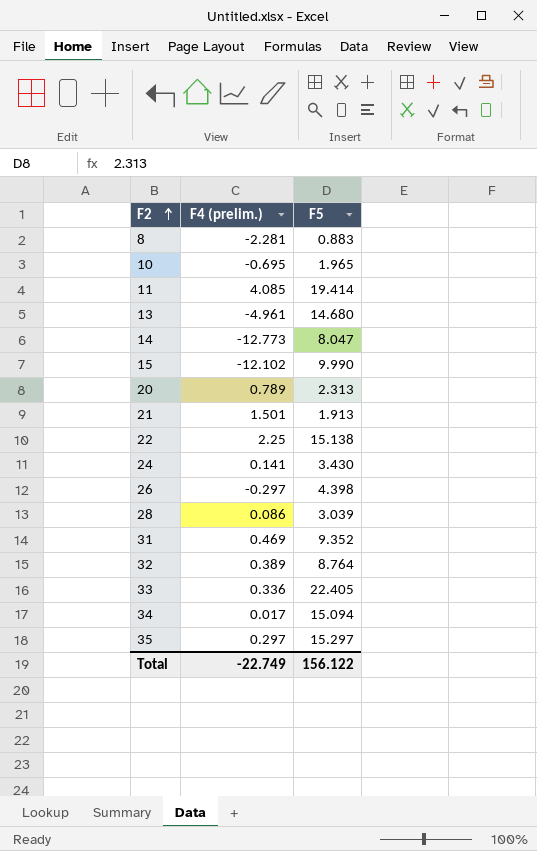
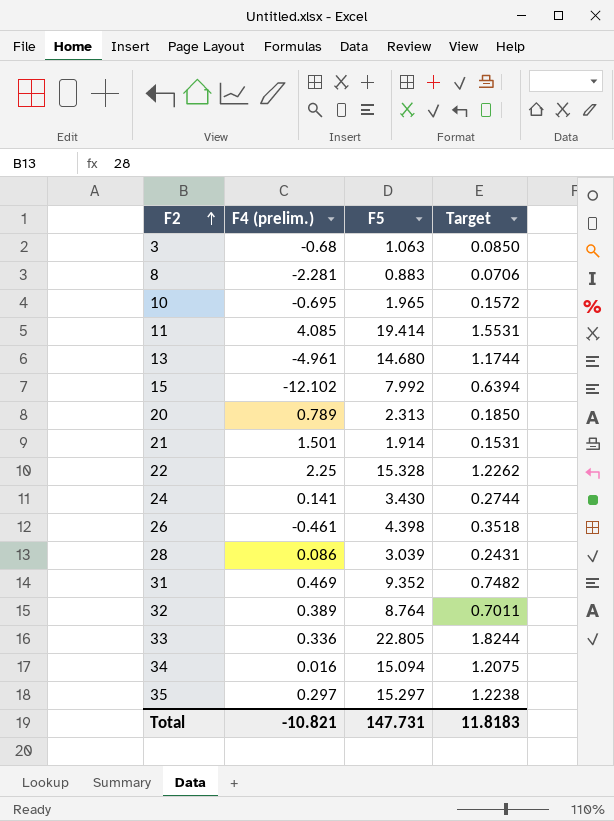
column Target | formula: none -> [F5] * 0.08
row 14: -12.773 | 8.047 -> none
row 3: none -> -0.68 | 1.063 | 0.0850
15 | F5: 9.990 -> 7.992
21 | F5: 1.913 -> 1.914
22 | F5: 15.138 -> 15.328
26 | F4 (prelim.): -0.297 -> -0.461
33 | F5: 22.405 -> 22.805
34 | F4 (prelim.): 0.017 -> 0.016
Total | F4 (prelim.): -22.749 -> -10.821
Total | F5: 156.122 -> 147.731

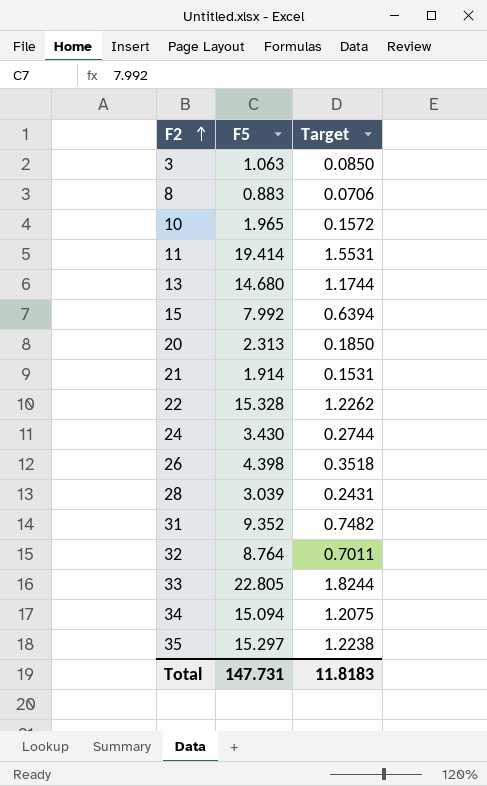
column F4 (prelim.) | position: 2 -> none

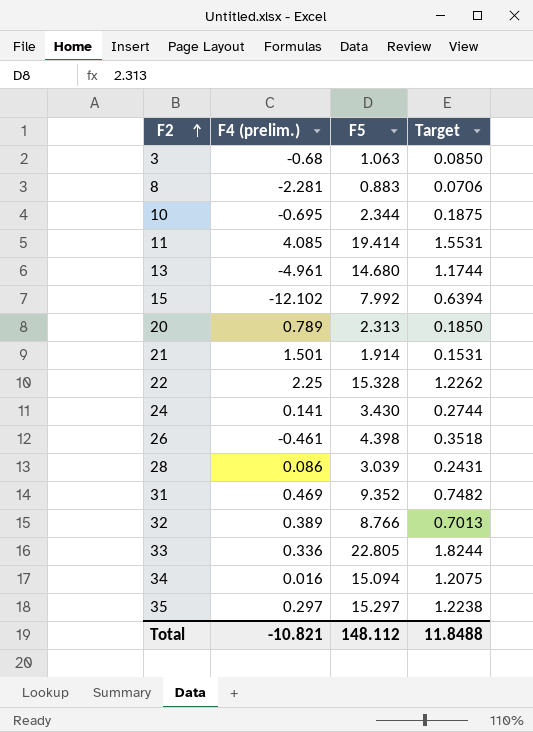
column F4 (prelim.) | position: none -> 2
10 | F5: 1.965 -> 2.344
10 | Target: 0.1572 -> 0.1875
32 | F5: 8.764 -> 8.766
32 | Target: 0.7011 -> 0.7013
Total | F5: 147.731 -> 148.112
Total | Target: 11.8183 -> 11.8488

